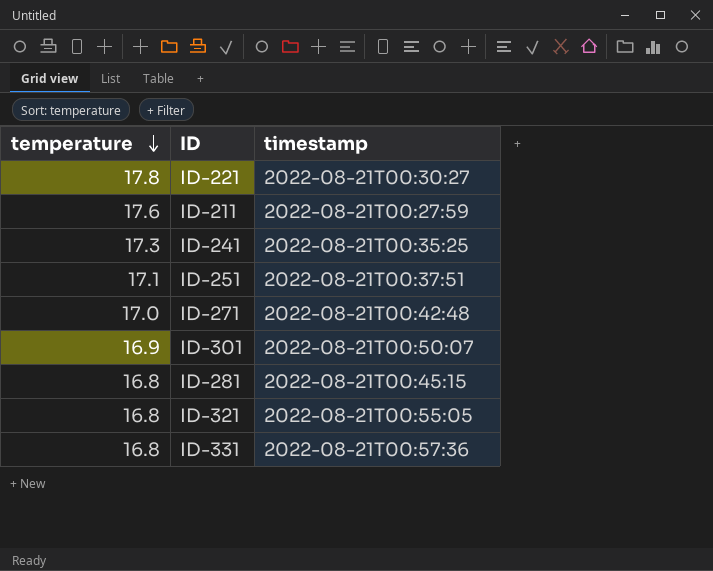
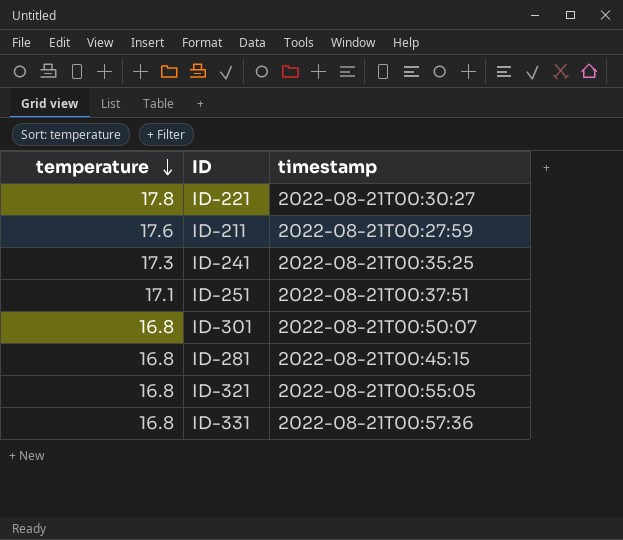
row ID-271: 17.0 | 2022-08-21T00:42:48 -> none
ID-301 | temperature: 16.9 -> 16.8

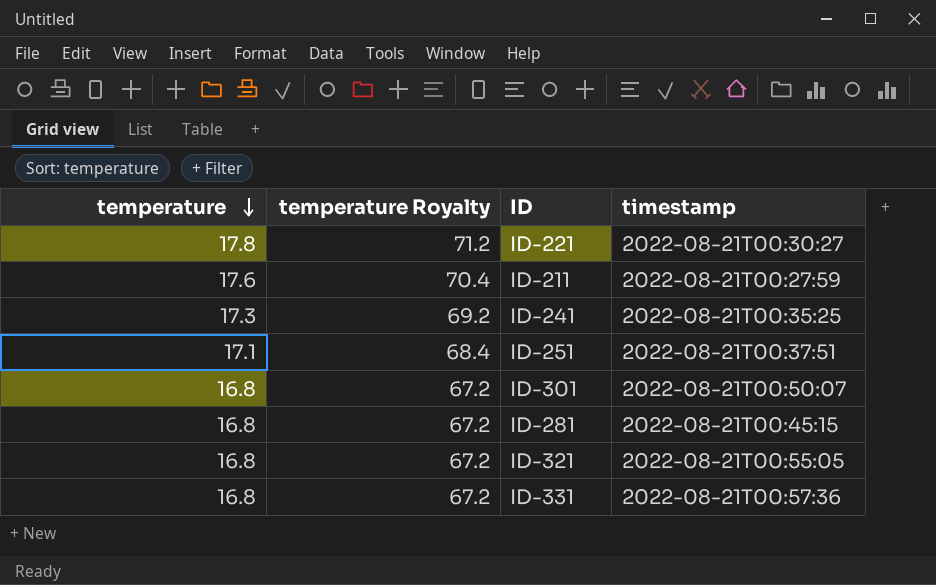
column temperature Royalty | formula: none -> [temperature] * 4

